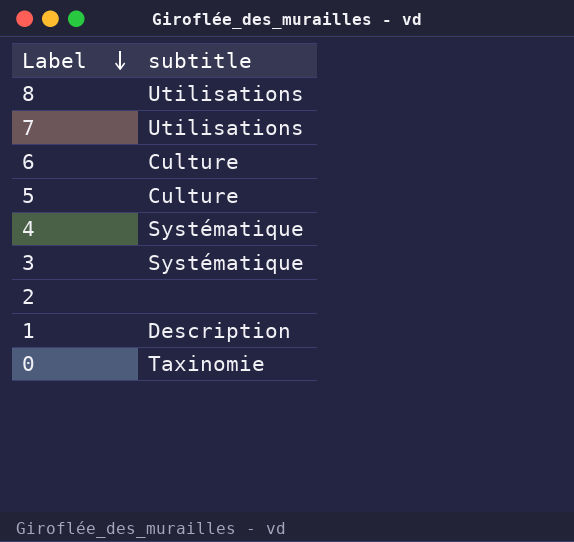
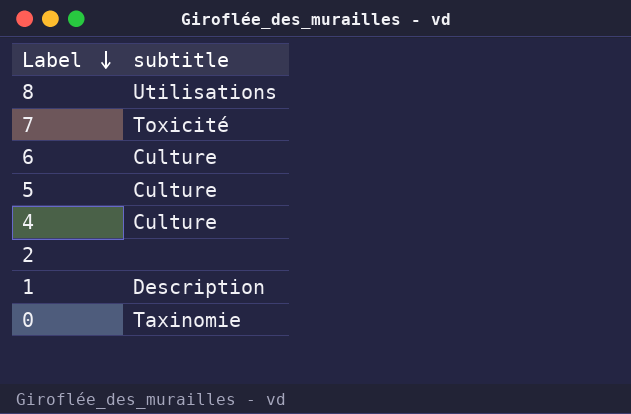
row 3: Systématique -> none
7 | subtitle: Utilisations -> Toxicité
4 | subtitle: Systématique -> Culture

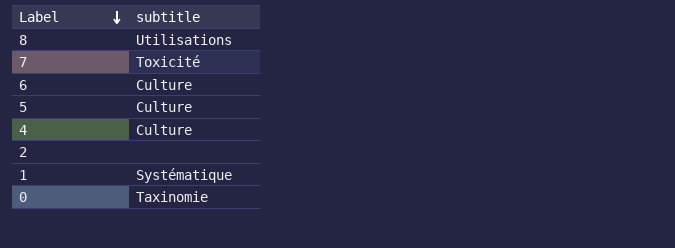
1 | subtitle: Description -> Systématique

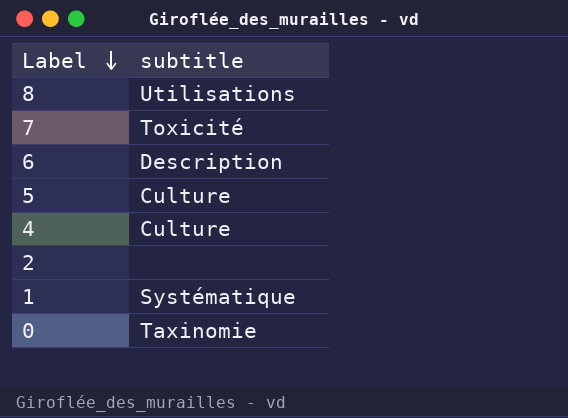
6 | subtitle: Culture -> Description

